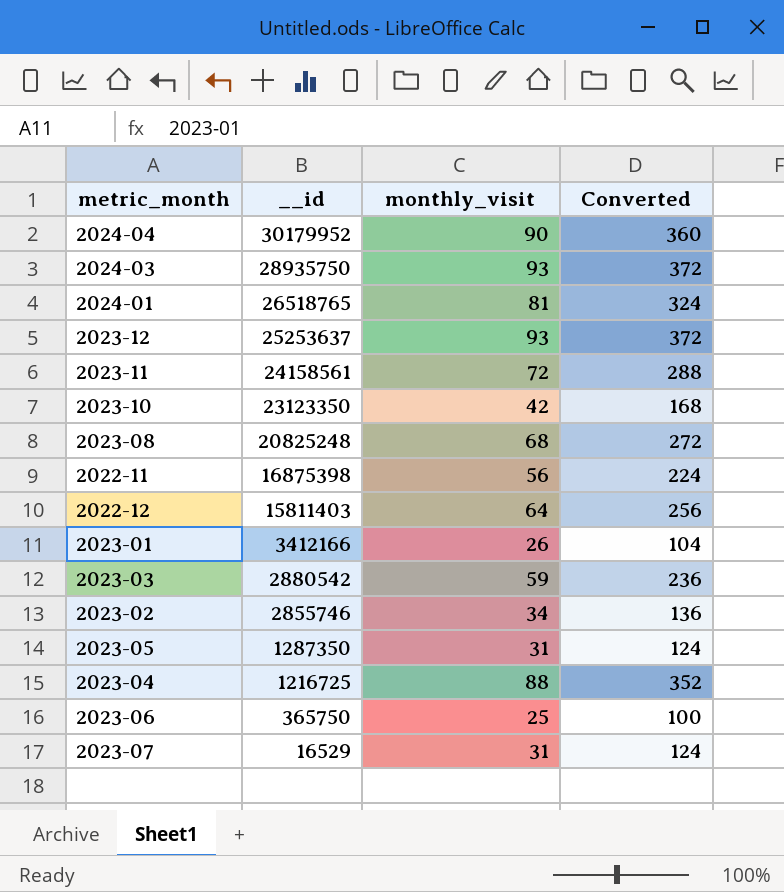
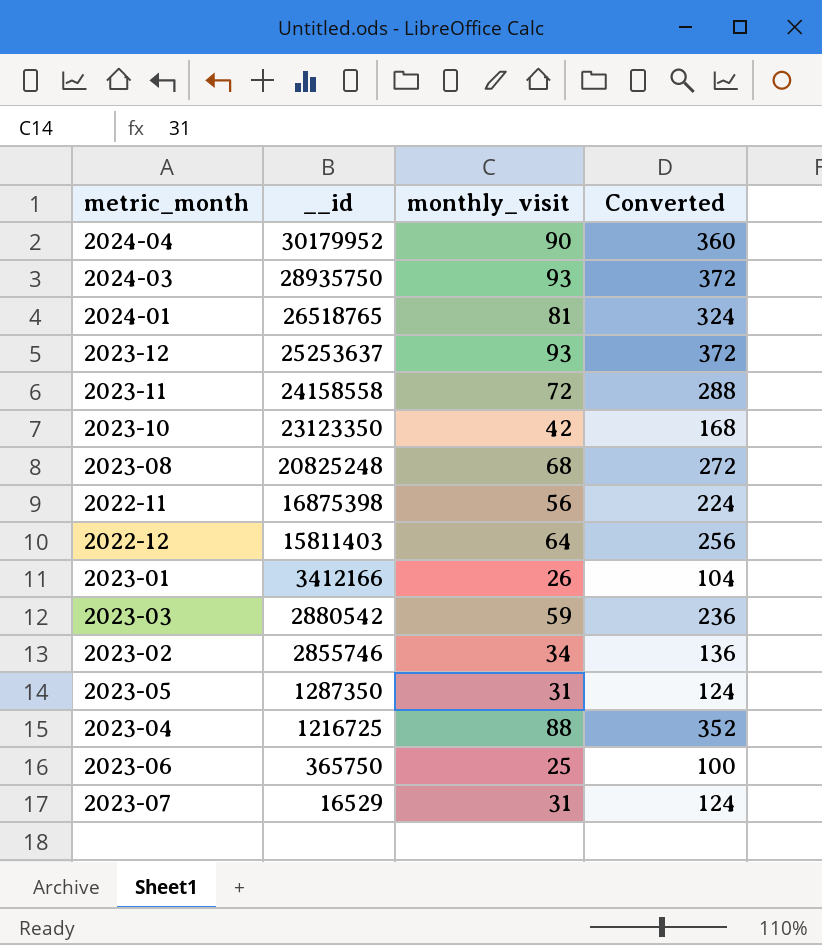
2023-11 | __id: 24158561 -> 24158558

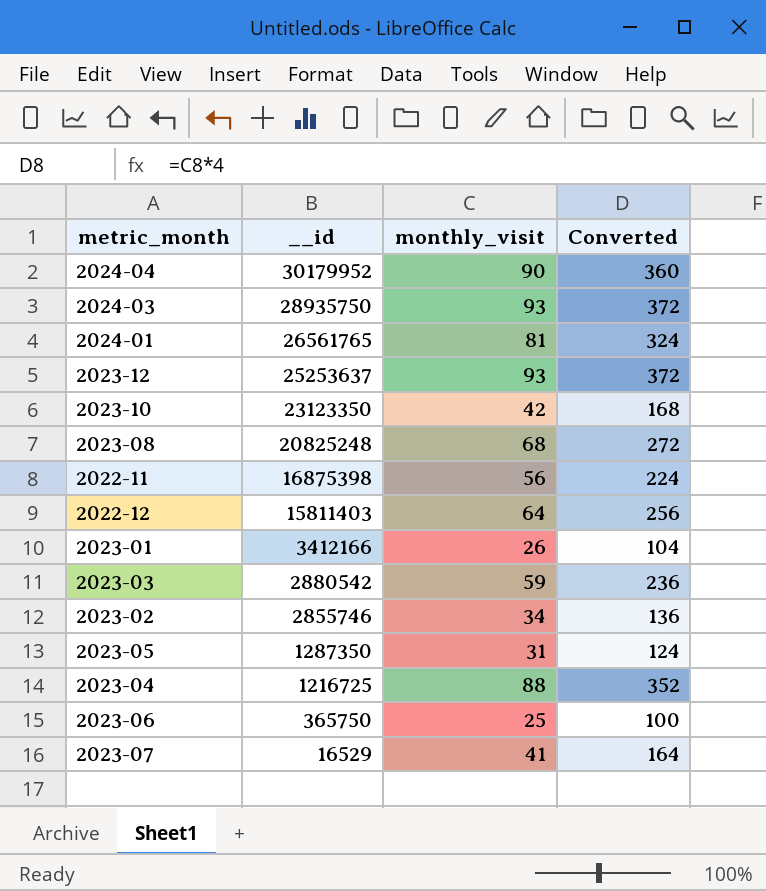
row 2023-11: 24158558 | 72 | 288 -> none
2024-01 | __id: 26518765 -> 26561765
2023-07 | monthly_visit: 31 -> 41
2023-07 | Converted: 124 -> 164

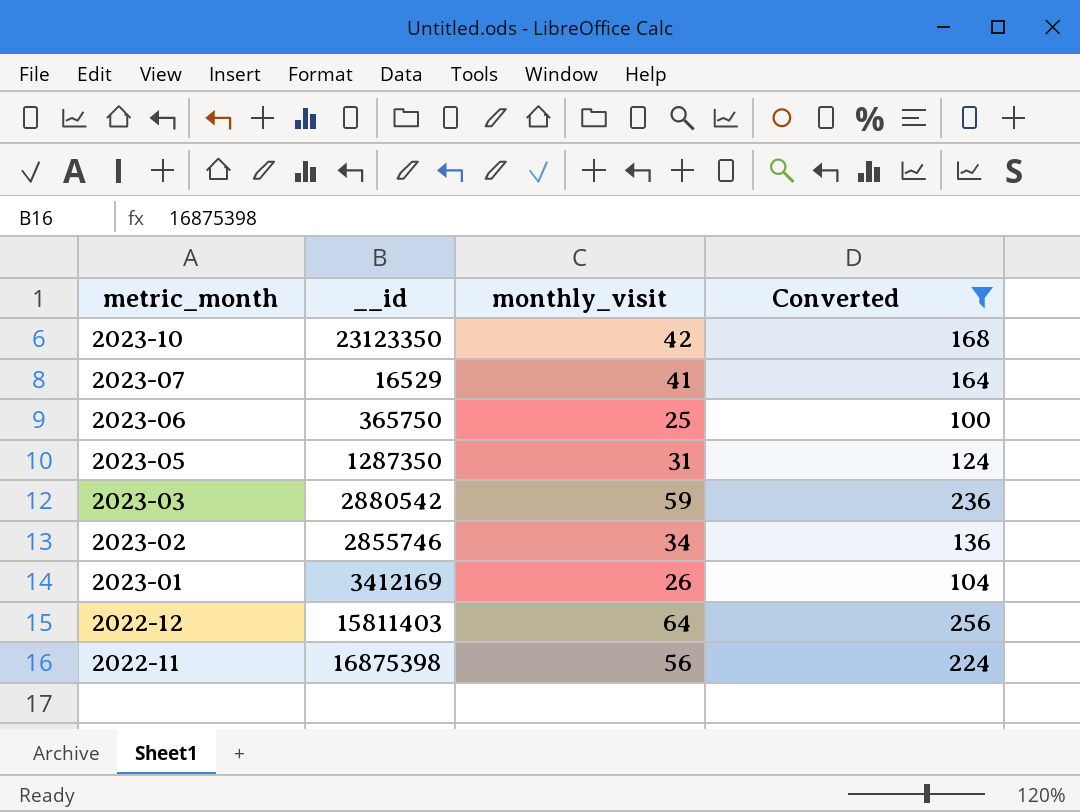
filter: none -> Converted <= 256
row order: __id descending -> metric_month descending
2023-01 | __id: 3412166 -> 3412169

